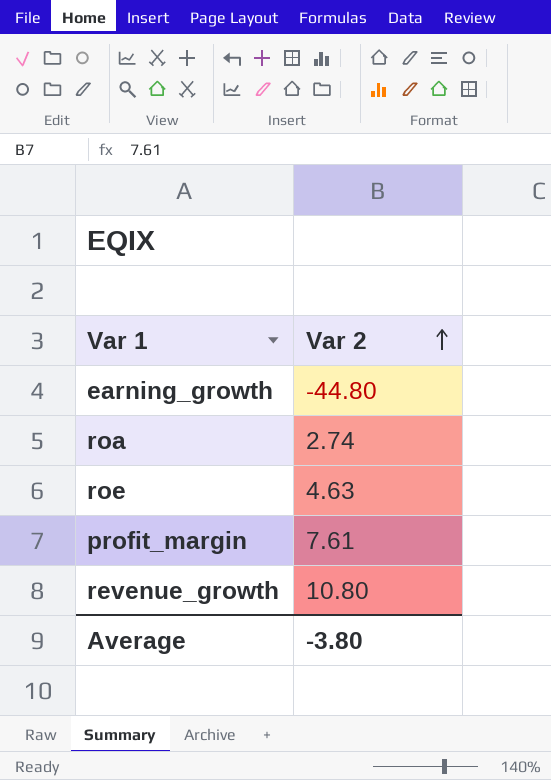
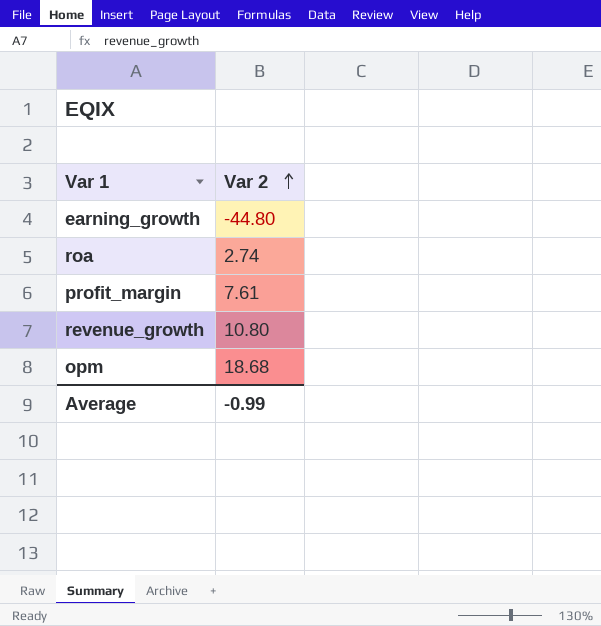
row roe: 4.63 -> none
row opm: none -> 18.68
Average | Var 2: -3.80 -> -0.99

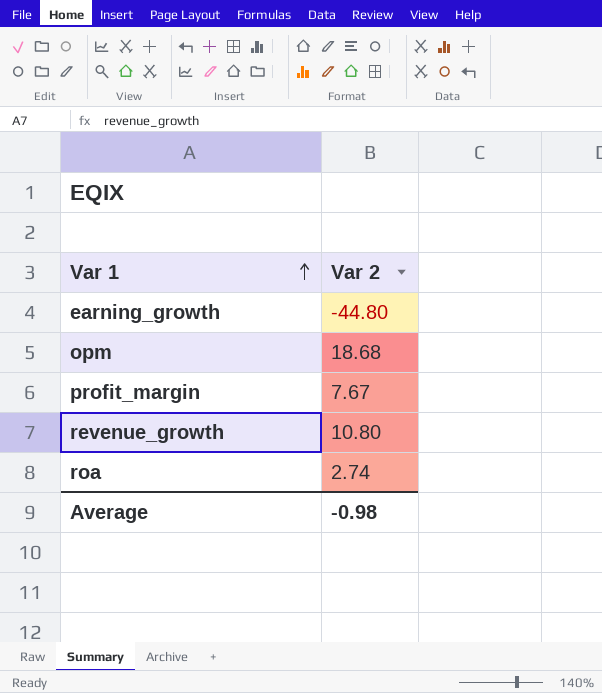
row order: Var 2 ascending -> Var 1 ascending
profit_margin | Var 2: 7.61 -> 7.67
Average | Var 2: -0.99 -> -0.98

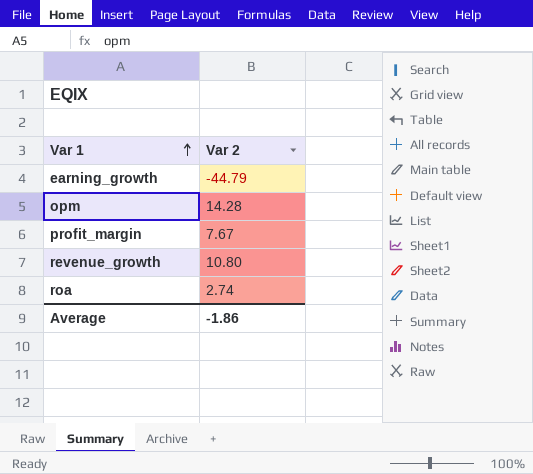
earning_growth | Var 2: -44.80 -> -44.79
opm | Var 2: 18.68 -> 14.28
Average | Var 2: -0.98 -> -1.86

